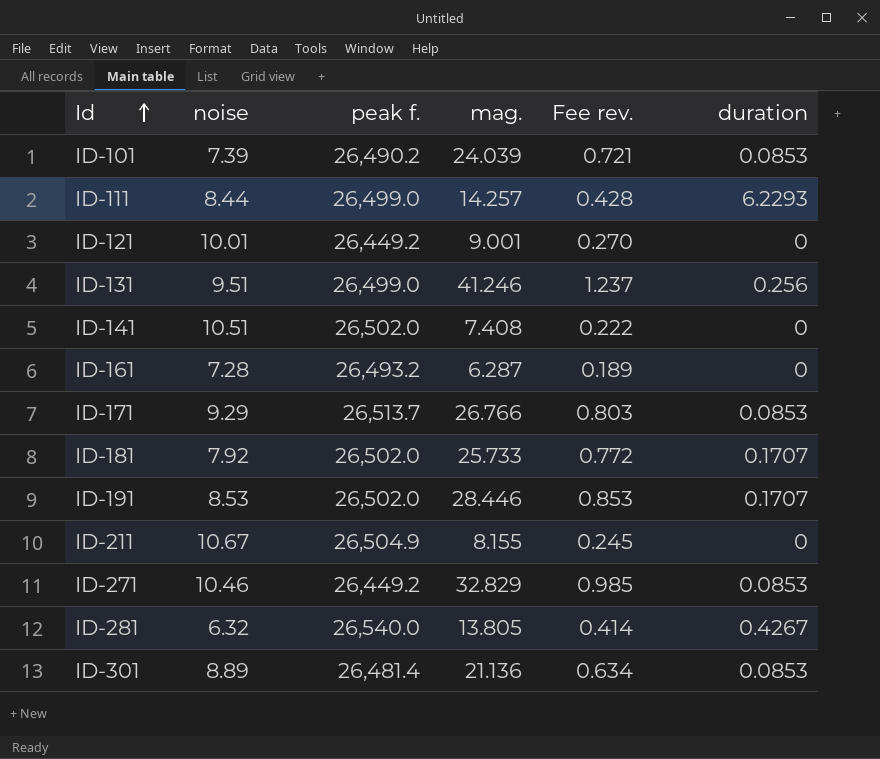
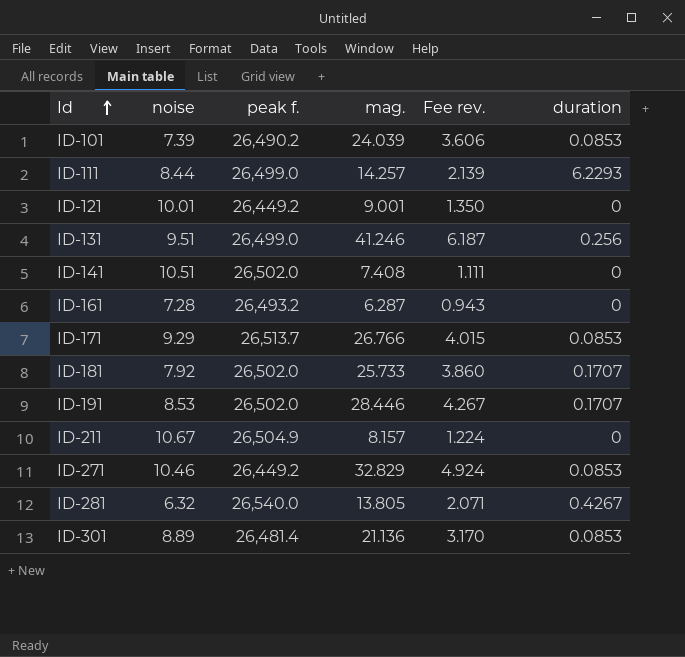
column Fee rev. | formula: [mag.] * 0.03 -> [mag.] * 0.15
ID-211 | mag.: 8.155 -> 8.157

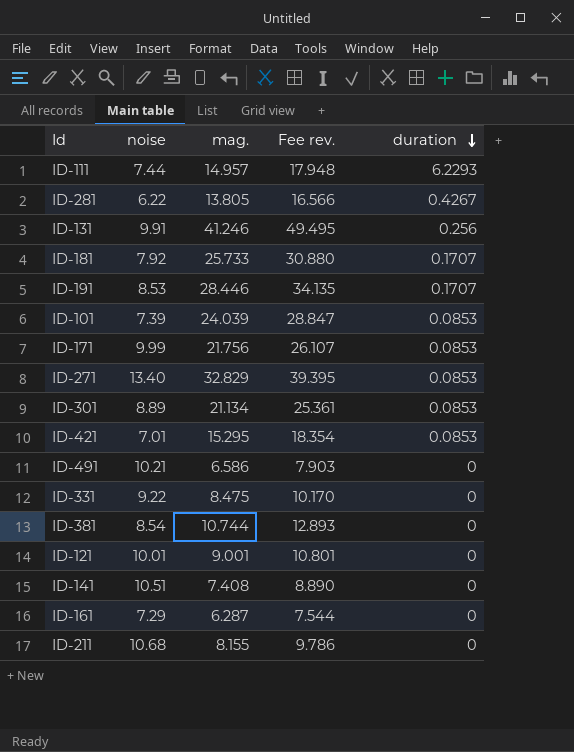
row order: Id ascending -> duration descending
column peak f. | position: 3 -> none
column Fee rev. | formula: [mag.] * 0.15 -> [mag.] * 1.2
ID-111 | noise: 8.44 -> 7.44
ID-111 | mag.: 14.257 -> 14.957
ID-281 | noise: 6.32 -> 6.22
ID-131 | noise: 9.51 -> 9.91
ID-171 | noise: 9.29 -> 9.99
ID-171 | mag.: 26.766 -> 21.756
ID-271 | noise: 10.46 -> 13.40
ID-301 | mag.: 21.136 -> 21.134
row ID-421: none -> 7.01 | 15.295 | 18.354 | 0.0853
row ID-491: none -> 10.21 | 6.586 | 7.903 | 0
row ID-331: none -> 9.22 | 8.475 | 10.170 | 0
row ID-381: none -> 8.54 | 10.744 | 12.893 | 0
ID-161 | noise: 7.28 -> 7.29
ID-211 | noise: 10.67 -> 10.68
ID-211 | mag.: 8.157 -> 8.155

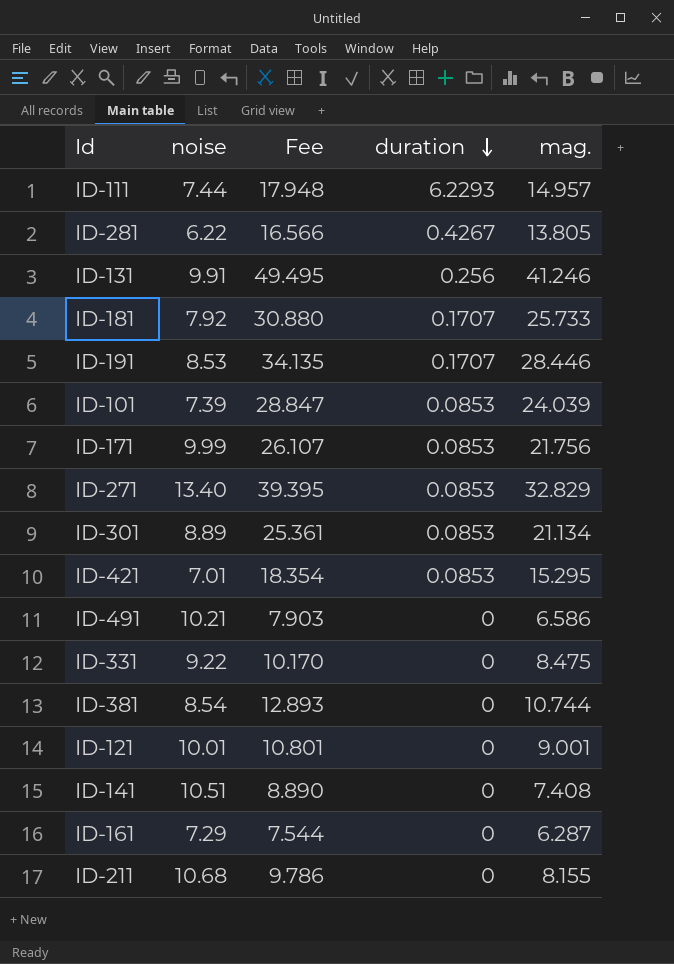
column name: Fee rev. -> Fee
column mag. | position: 3 -> 5

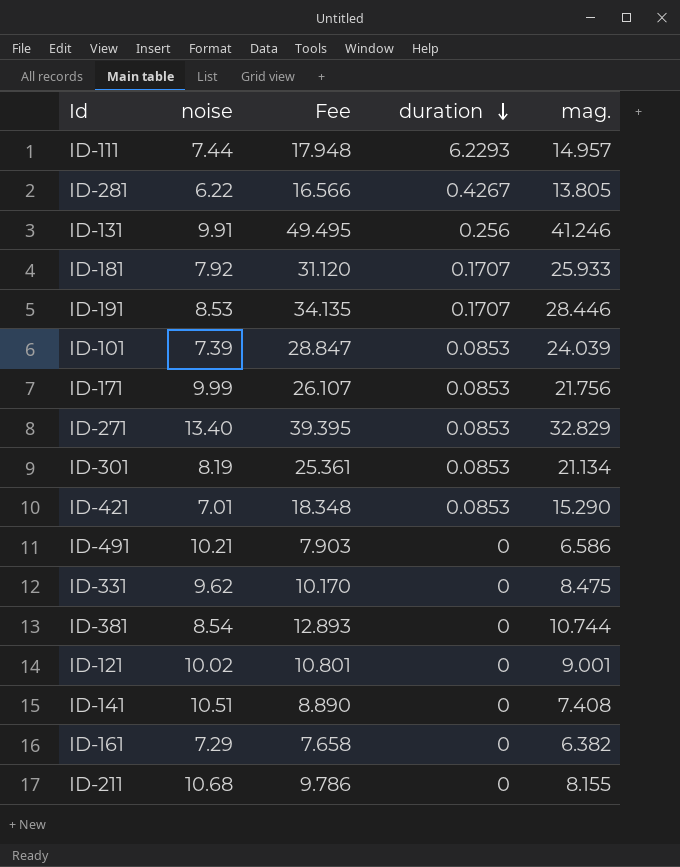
ID-181 | Fee: 30.880 -> 31.120
ID-181 | mag.: 25.733 -> 25.933
ID-301 | noise: 8.89 -> 8.19
ID-421 | Fee: 18.354 -> 18.348
ID-421 | mag.: 15.295 -> 15.290
ID-331 | noise: 9.22 -> 9.62
ID-121 | noise: 10.01 -> 10.02
ID-161 | Fee: 7.544 -> 7.658
ID-161 | mag.: 6.287 -> 6.382

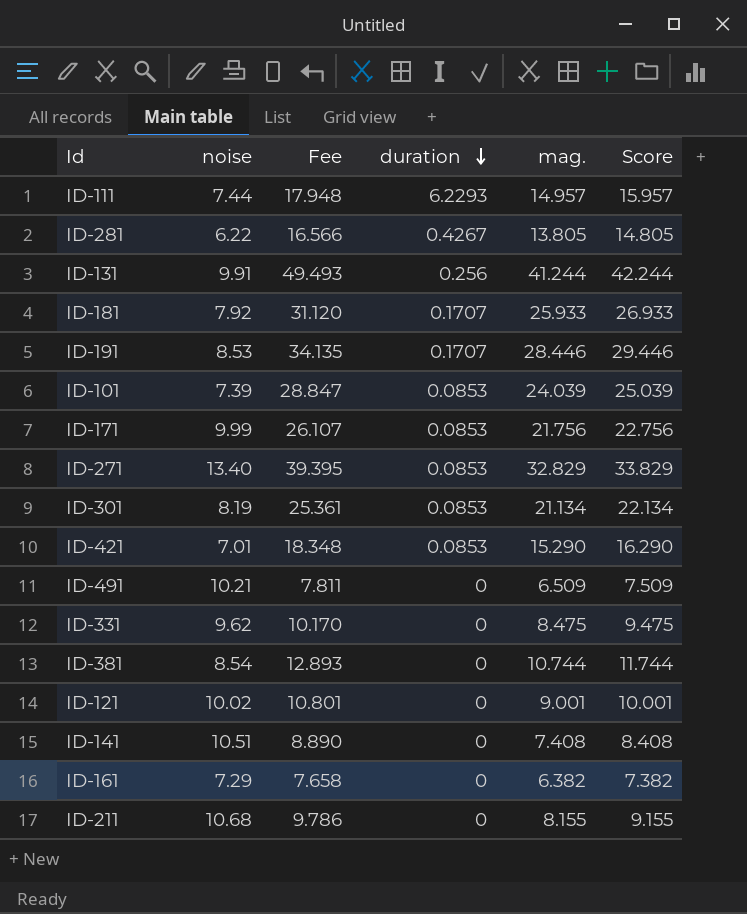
column Score | formula: none -> [mag.] + 1
ID-131 | Fee: 49.495 -> 49.493
ID-131 | mag.: 41.246 -> 41.244
ID-491 | Fee: 7.903 -> 7.811
ID-491 | mag.: 6.586 -> 6.509

